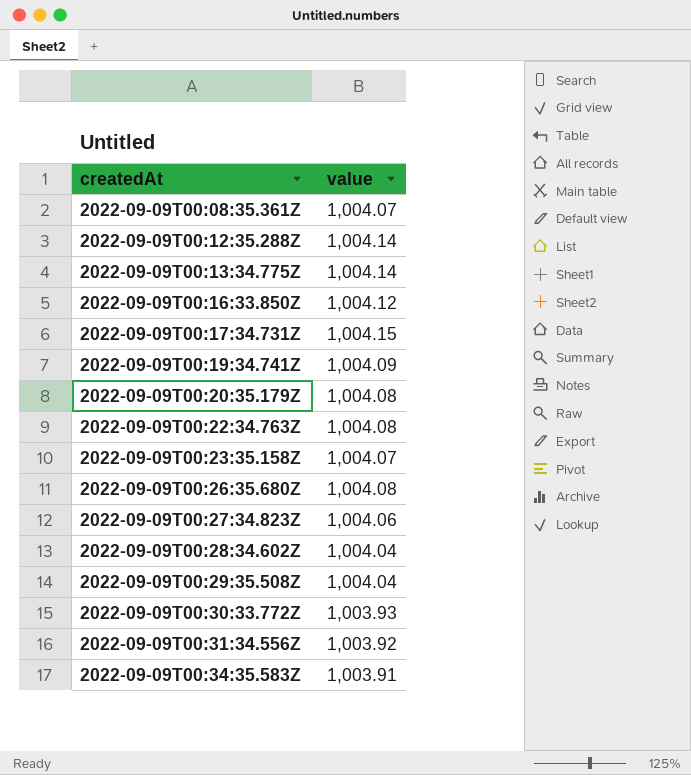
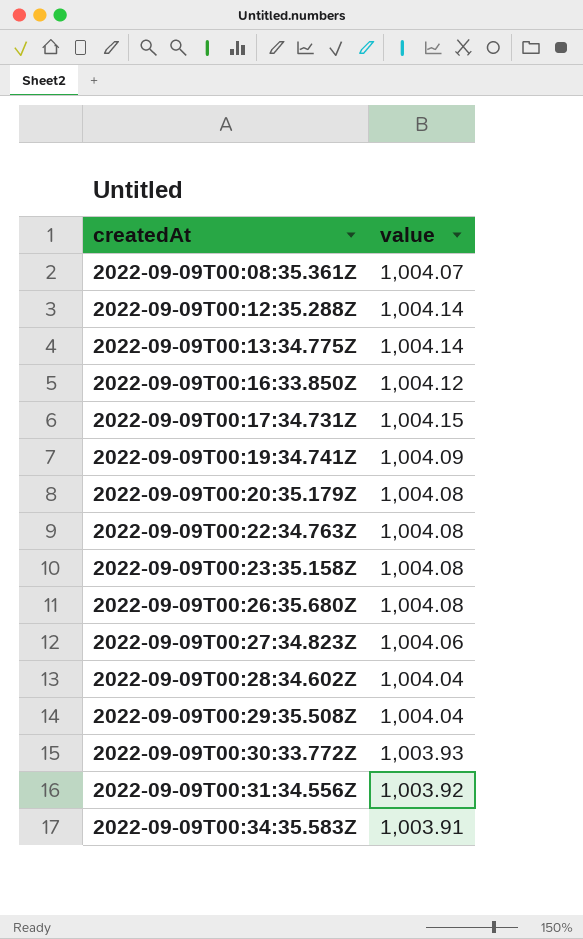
2022-09-09T00:23:35.158Z | value: 1,004.07 -> 1,004.08

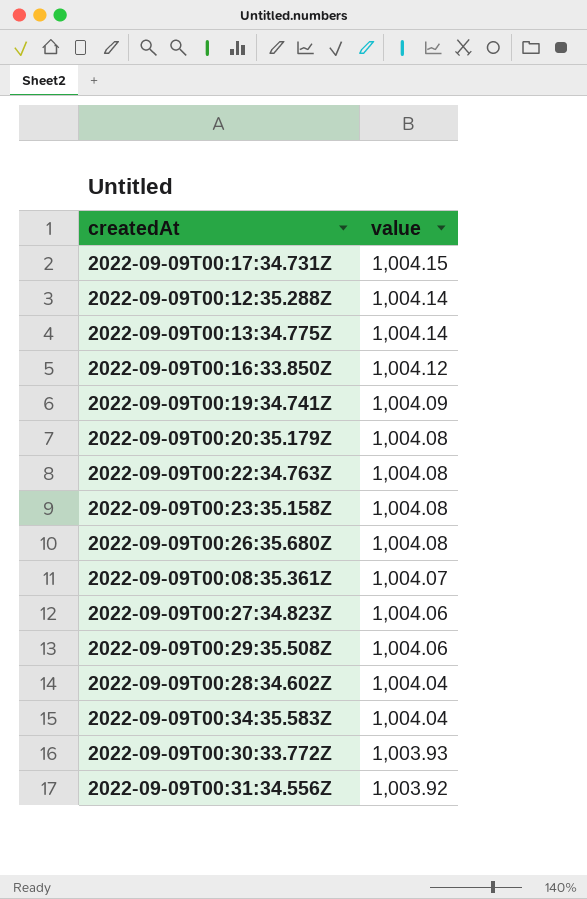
row order: createdAt ascending -> value descending
2022-09-09T00:29:35.508Z | value: 1,004.04 -> 1,004.06
2022-09-09T00:34:35.583Z | value: 1,003.91 -> 1,004.04

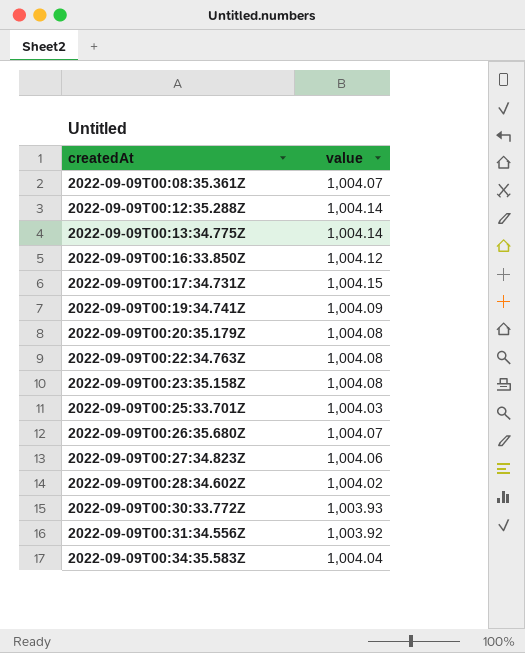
row order: value descending -> createdAt ascending
row 2022-09-09T00:29:35.508Z: 1,004.06 -> none
row 2022-09-09T00:25:33.701Z: none -> 1,004.03
2022-09-09T00:26:35.680Z | value: 1,004.08 -> 1,004.07
2022-09-09T00:28:34.602Z | value: 1,004.04 -> 1,004.02

